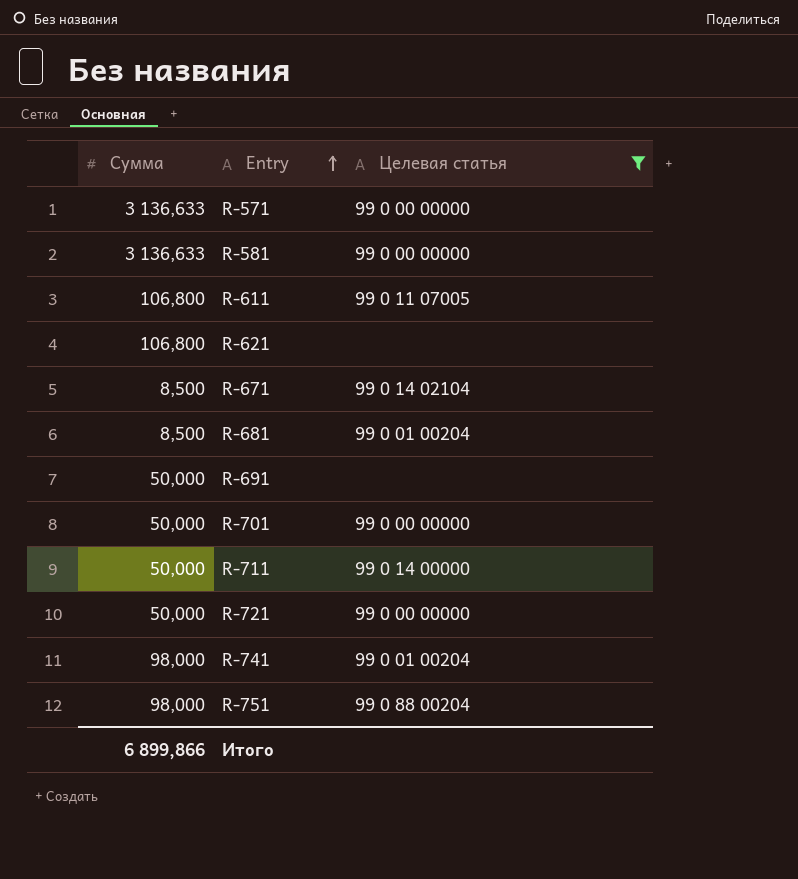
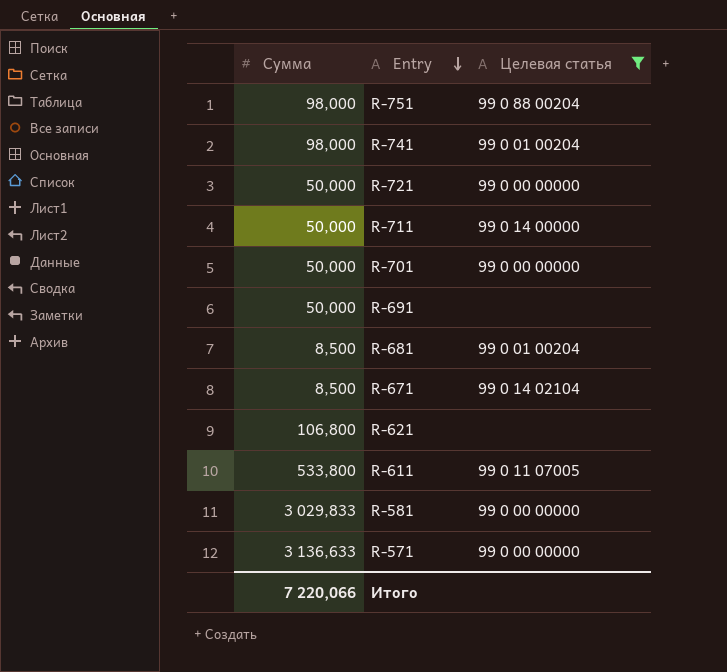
row order: Entry ascending -> Entry descending
R-611 | Сумма: 106,800 -> 533,800
R-581 | Сумма: 3 136,633 -> 3 029,833
Итого | Сумма: 6 899,866 -> 7 220,066

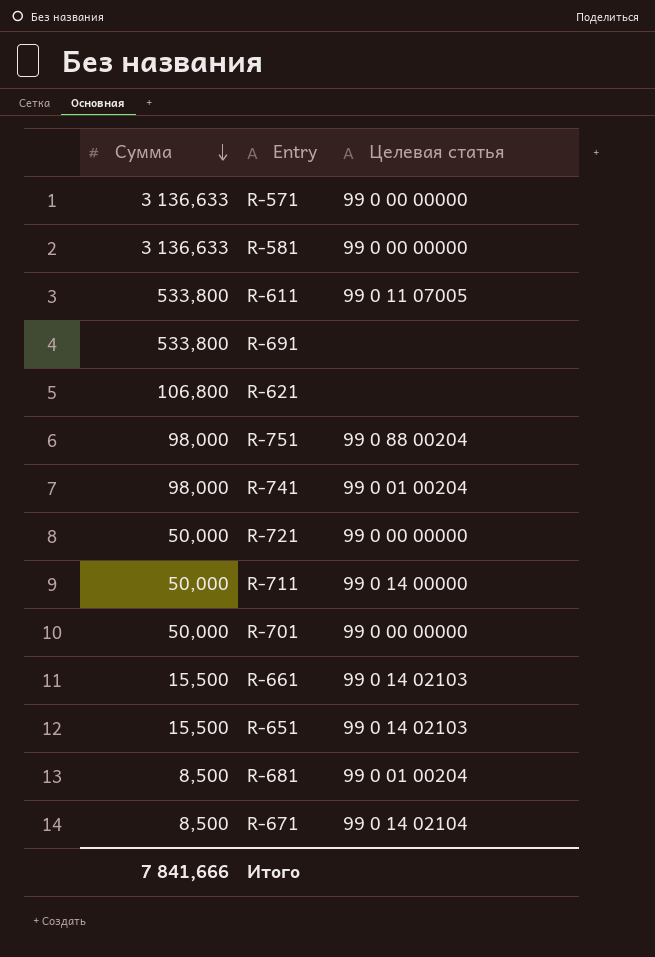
filter: Целевая статья != 99 0 14 02103 -> none
row order: Entry descending -> Сумма descending
R-581 | Сумма: 3 029,833 -> 3 136,633
R-691 | Сумма: 50,000 -> 533,800
Итого | Сумма: 7 220,066 -> 7 841,666

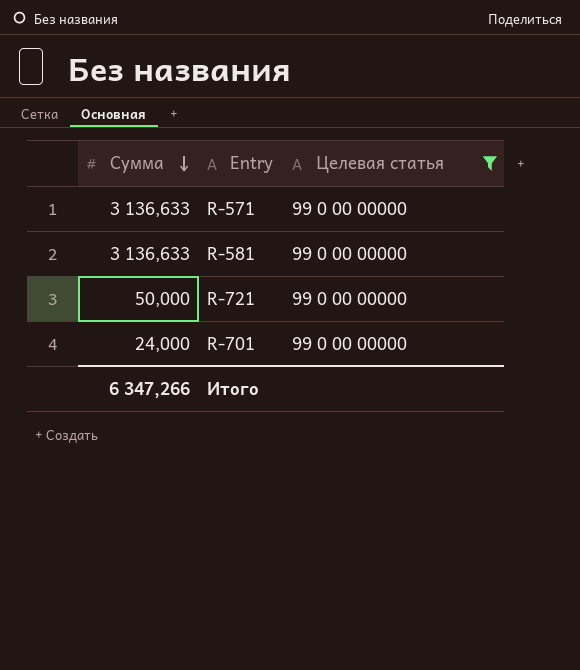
filter: none -> Целевая статья = 99 0 00 00000
R-701 | Сумма: 50,000 -> 24,000
Итого | Сумма: 7 841,666 -> 6 347,266

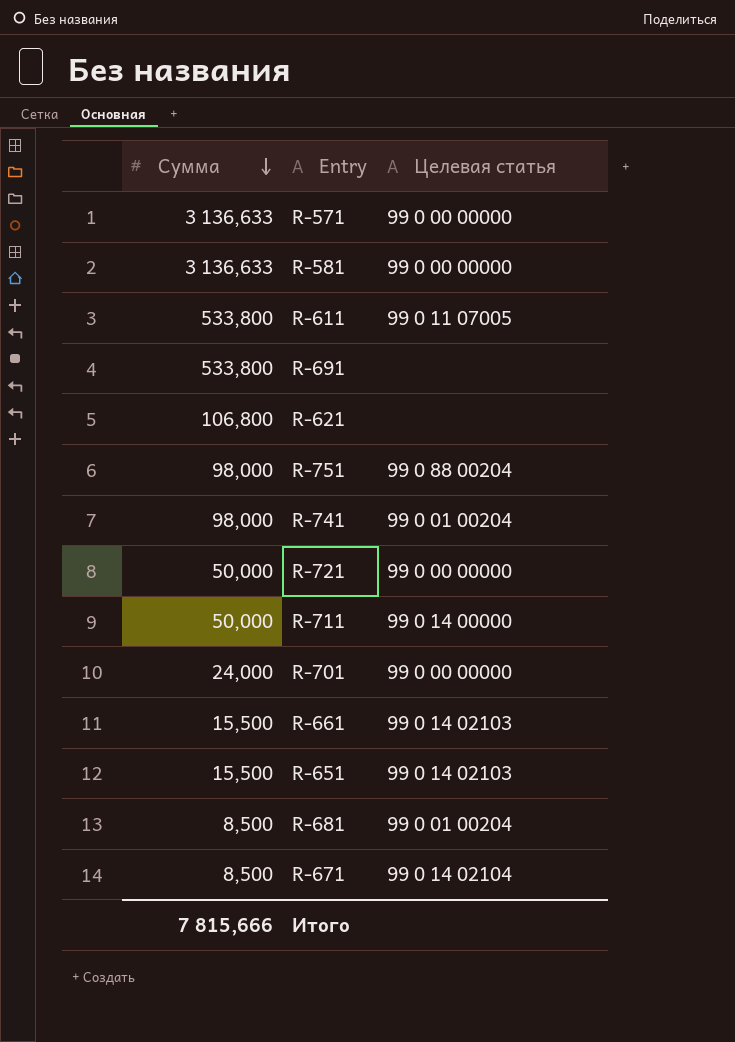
filter: Целевая статья = 99 0 00 00000 -> none
Итого | Сумма: 6 347,266 -> 7 815,666

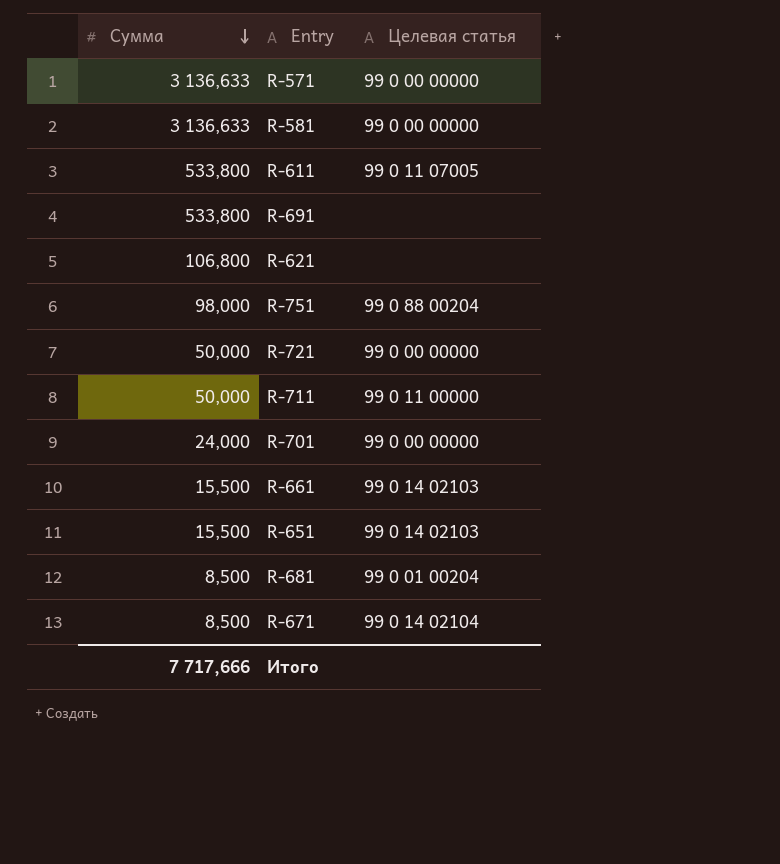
row R-741: 98,000 | 99 0 01 00204 -> none
R-711 | Целевая статья: 99 0 14 00000 -> 99 0 11 00000
Итого | Сумма: 7 815,666 -> 7 717,666

